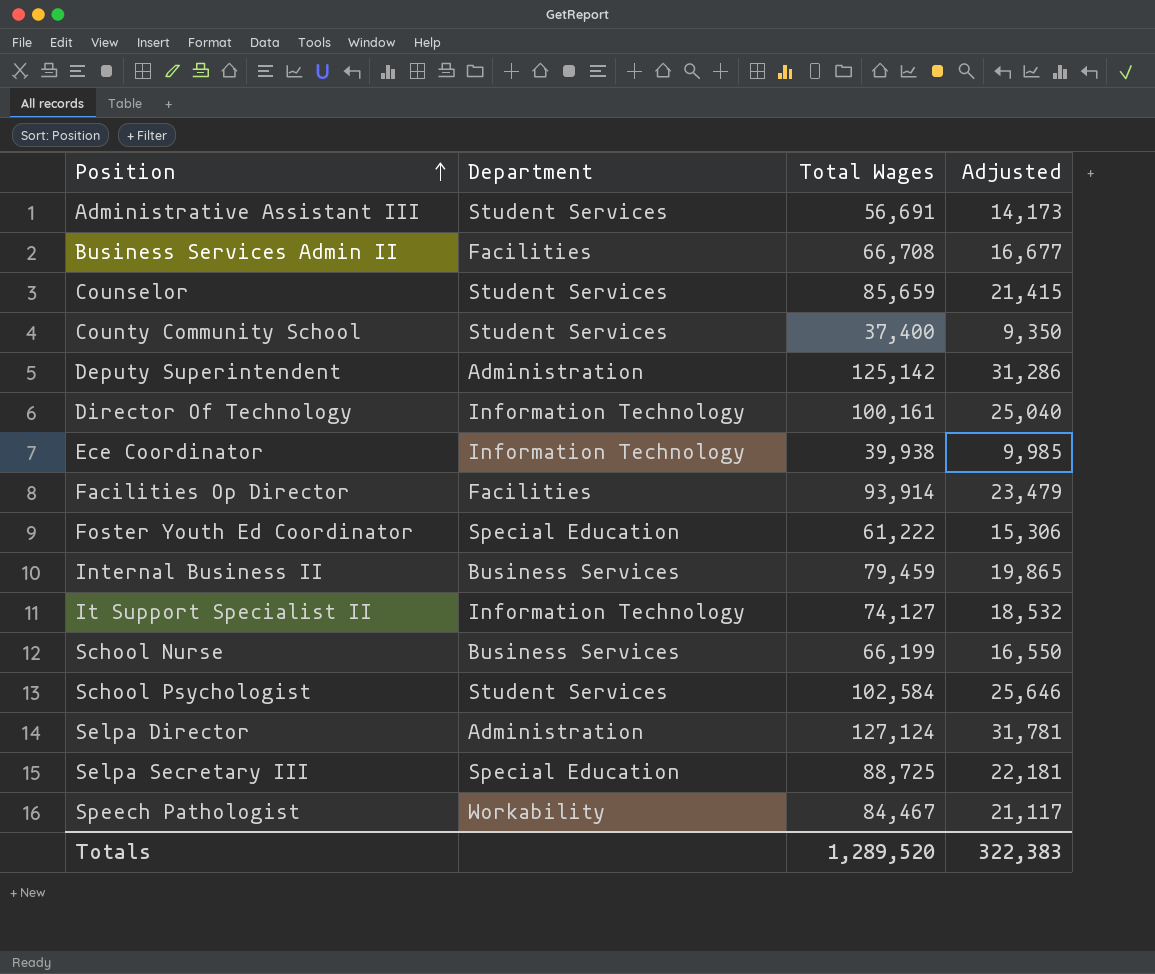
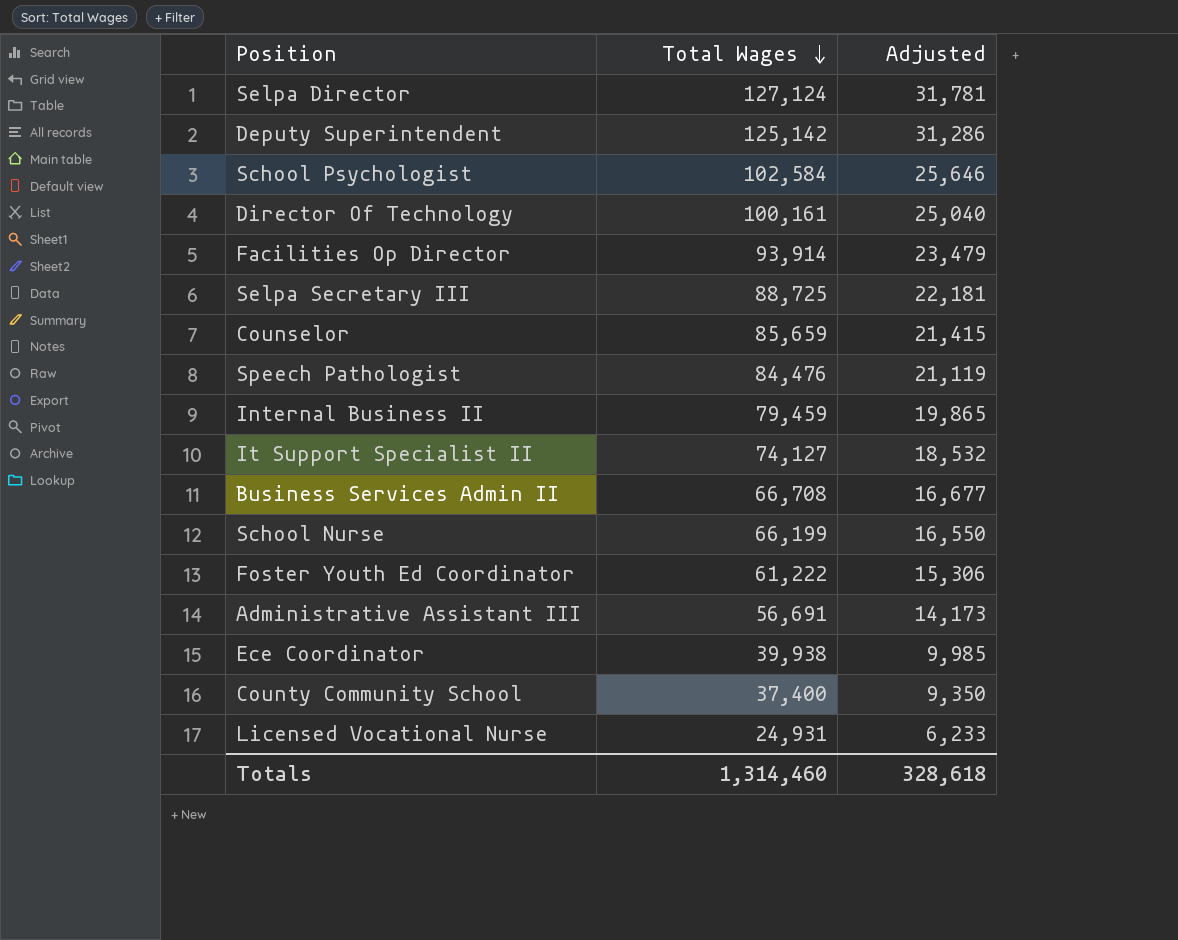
row order: Position ascending -> Total Wages descending
column Department | position: 2 -> none
Speech Pathologist | Total Wages: 84,467 -> 84,476
Speech Pathologist | Adjusted: 21,117 -> 21,119
row Licensed Vocational Nurse: none -> 24,931 | 6,233
Totals | Total Wages: 1,289,520 -> 1,314,460
Totals | Adjusted: 322,383 -> 328,618

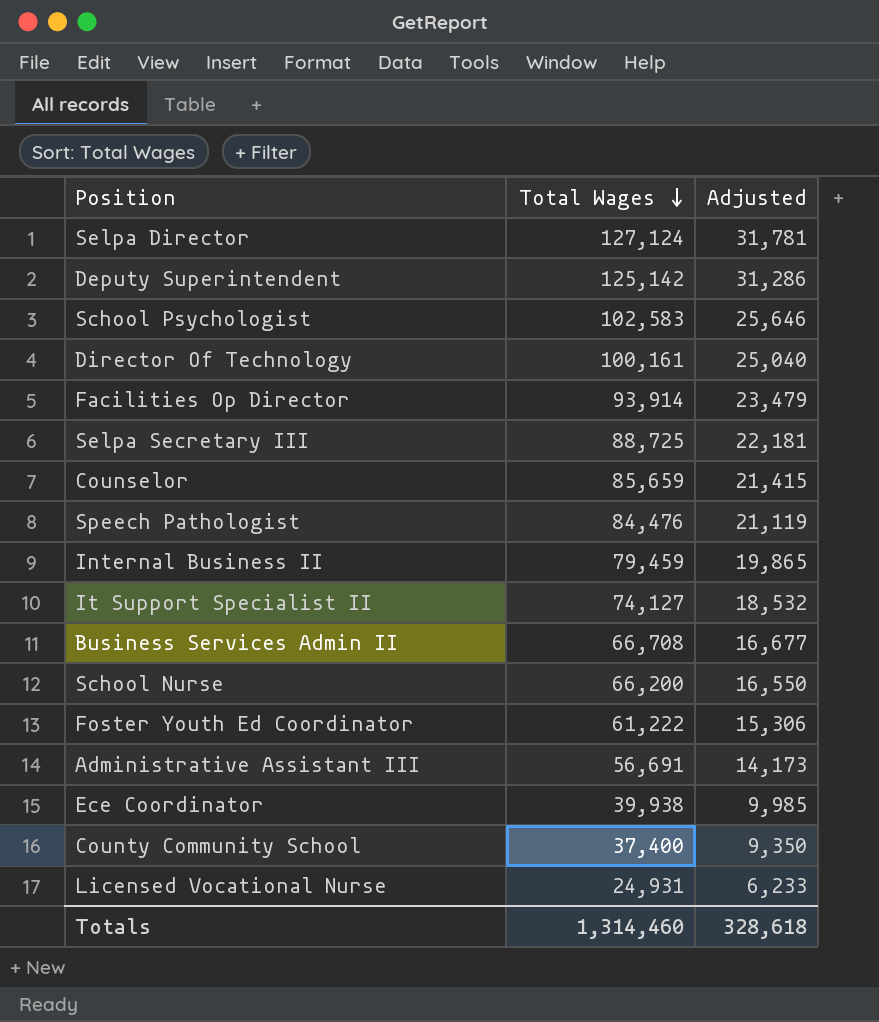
School Psychologist | Total Wages: 102,584 -> 102,583
School Nurse | Total Wages: 66,199 -> 66,200

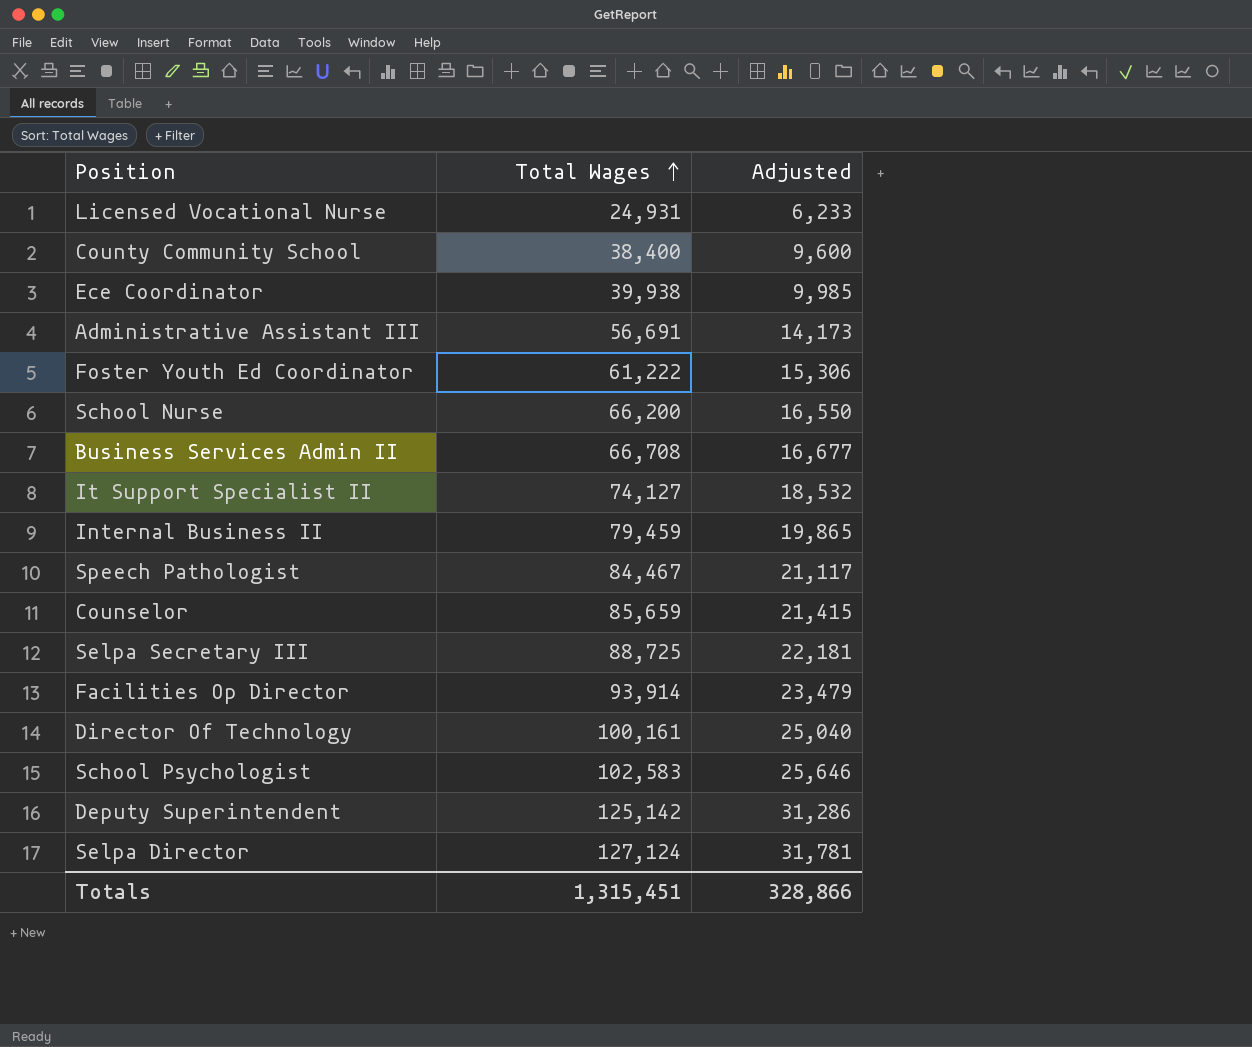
row order: Total Wages descending -> Total Wages ascending
County Community School | Total Wages: 37,400 -> 38,400
County Community School | Adjusted: 9,350 -> 9,600
Speech Pathologist | Total Wages: 84,476 -> 84,467
Speech Pathologist | Adjusted: 21,119 -> 21,117
Totals | Total Wages: 1,314,460 -> 1,315,451
Totals | Adjusted: 328,618 -> 328,866

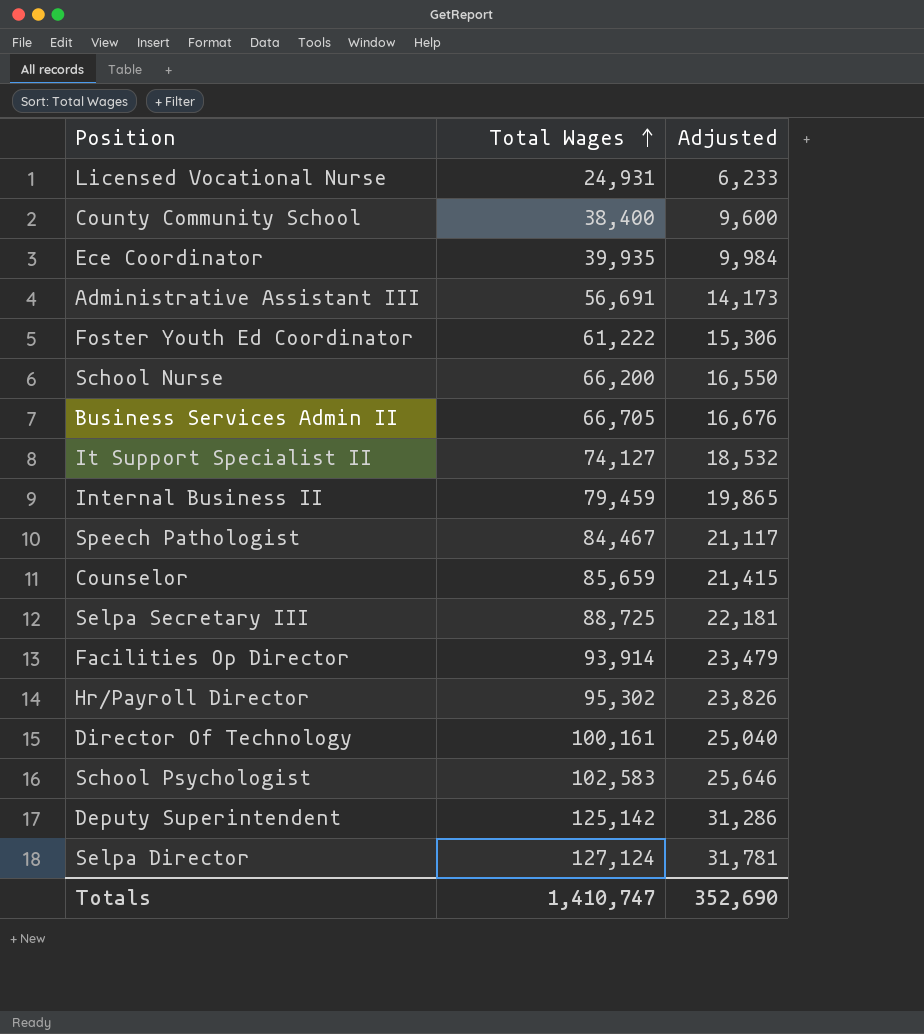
Ece Coordinator | Total Wages: 39,938 -> 39,935
Ece Coordinator | Adjusted: 9,985 -> 9,984
Business Services Admin II | Total Wages: 66,708 -> 66,705
Business Services Admin II | Adjusted: 16,677 -> 16,676
row Hr/Payroll Director: none -> 95,302 | 23,826
Totals | Total Wages: 1,315,451 -> 1,410,747
Totals | Adjusted: 328,866 -> 352,690

